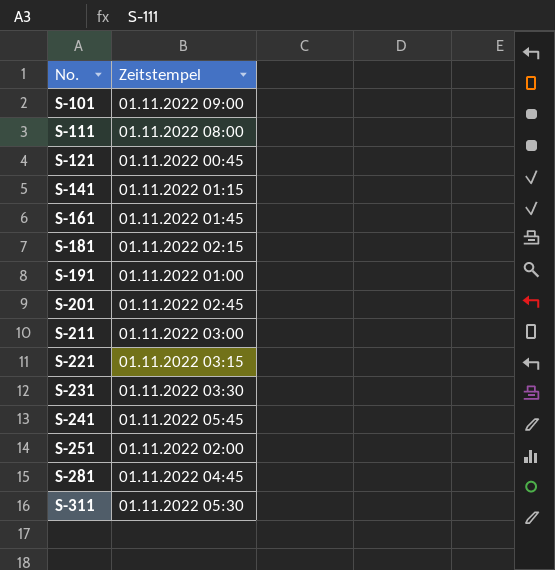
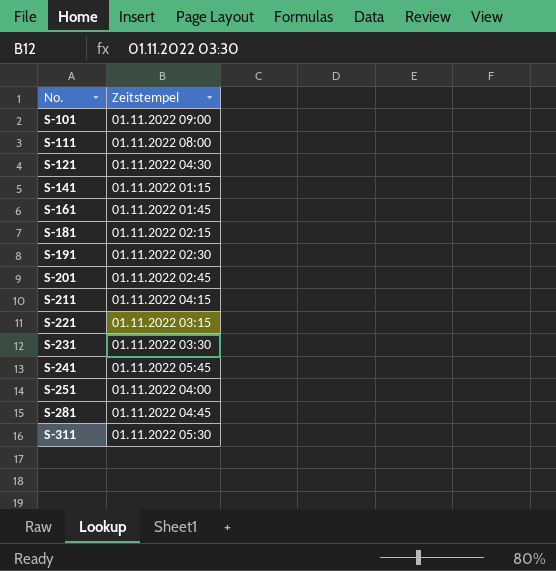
S-121 | Zeitstempel: 01.11.2022 00:45 -> 01.11.2022 04:30
S-191 | Zeitstempel: 01.11.2022 01:00 -> 01.11.2022 02:30
S-211 | Zeitstempel: 01.11.2022 03:00 -> 01.11.2022 04:15
S-251 | Zeitstempel: 01.11.2022 02:00 -> 01.11.2022 04:00

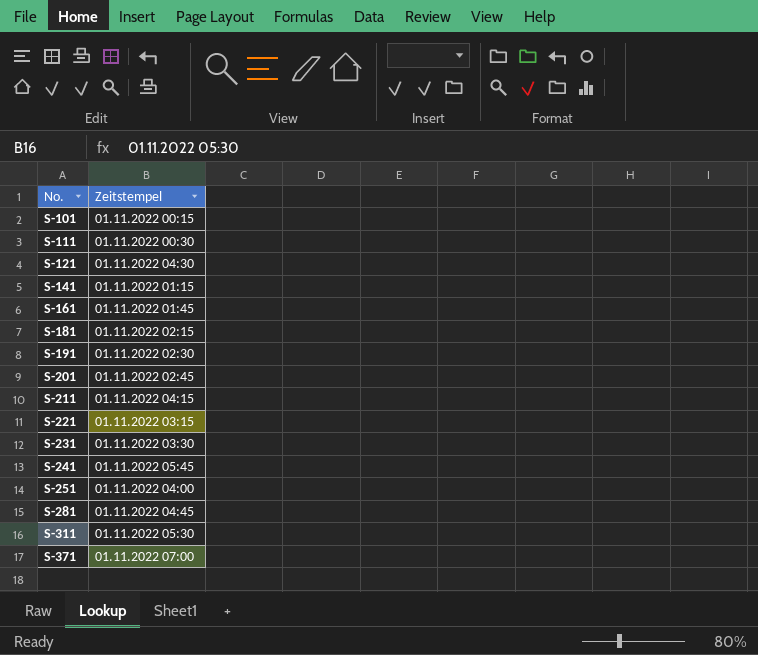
S-101 | Zeitstempel: 01.11.2022 09:00 -> 01.11.2022 00:15
S-111 | Zeitstempel: 01.11.2022 08:00 -> 01.11.2022 00:30
row S-371: none -> 01.11.2022 07:00

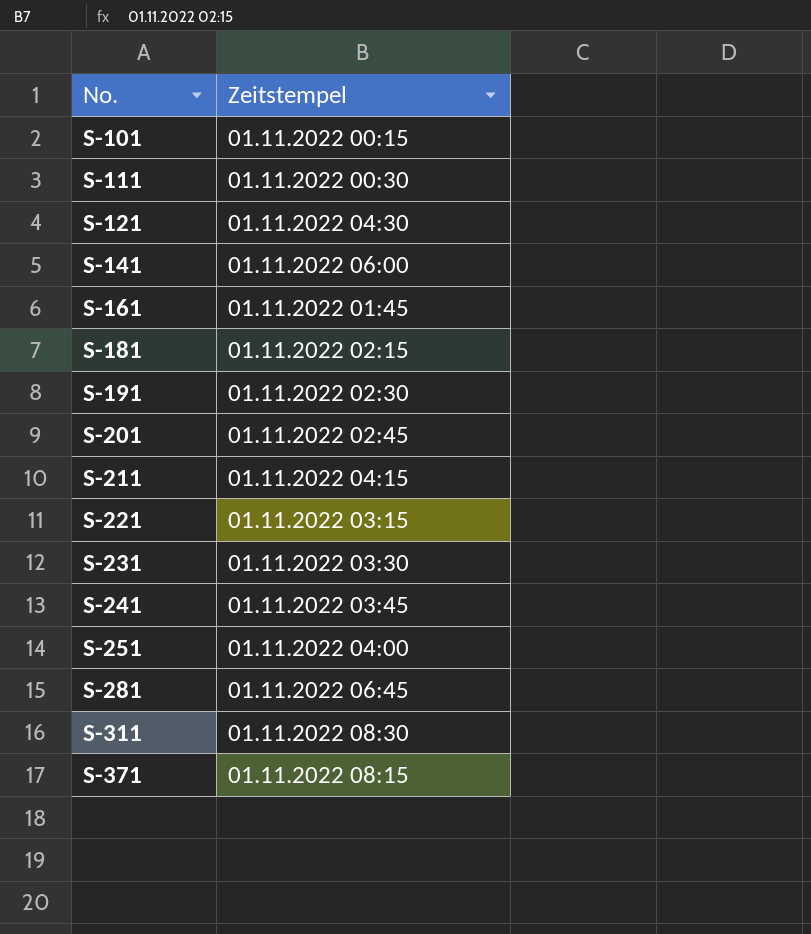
S-141 | Zeitstempel: 01.11.2022 01:15 -> 01.11.2022 06:00
S-241 | Zeitstempel: 01.11.2022 05:45 -> 01.11.2022 03:45
S-281 | Zeitstempel: 01.11.2022 04:45 -> 01.11.2022 06:45
S-311 | Zeitstempel: 01.11.2022 05:30 -> 01.11.2022 08:30
S-371 | Zeitstempel: 01.11.2022 07:00 -> 01.11.2022 08:15

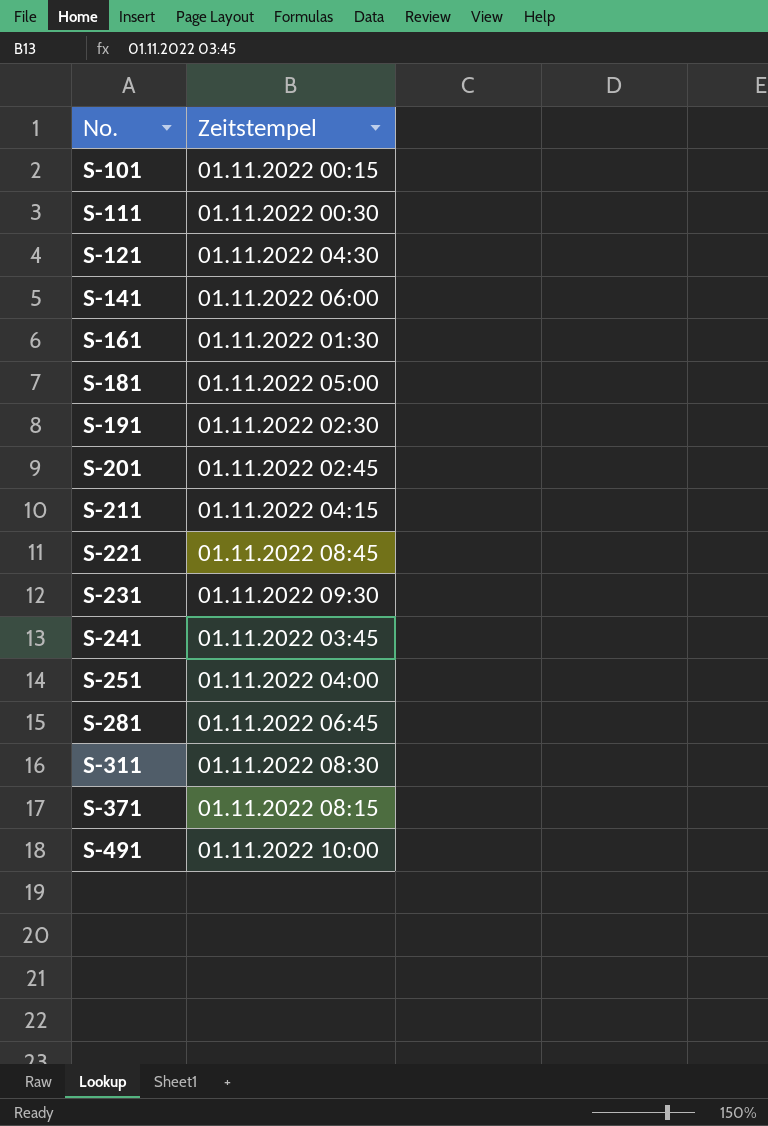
S-161 | Zeitstempel: 01.11.2022 01:45 -> 01.11.2022 01:30
S-181 | Zeitstempel: 01.11.2022 02:15 -> 01.11.2022 05:00
S-221 | Zeitstempel: 01.11.2022 03:15 -> 01.11.2022 08:45
S-231 | Zeitstempel: 01.11.2022 03:30 -> 01.11.2022 09:30
row S-491: none -> 01.11.2022 10:00

